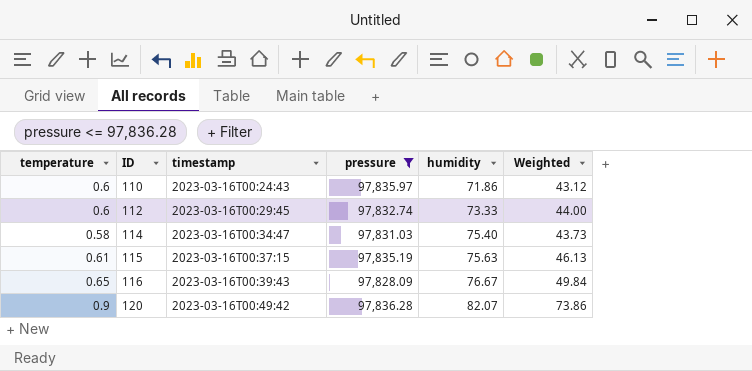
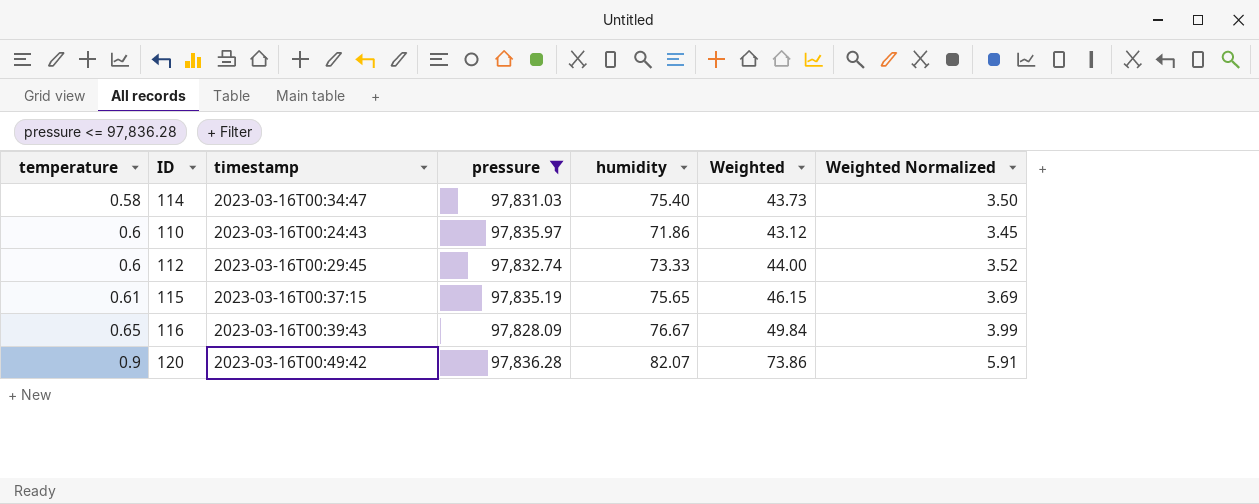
row order: ID ascending -> temperature ascending
column Weighted Normalized | formula: none -> [Weighted] * 0.08
115 | humidity: 75.63 -> 75.65
115 | Weighted: 46.13 -> 46.15

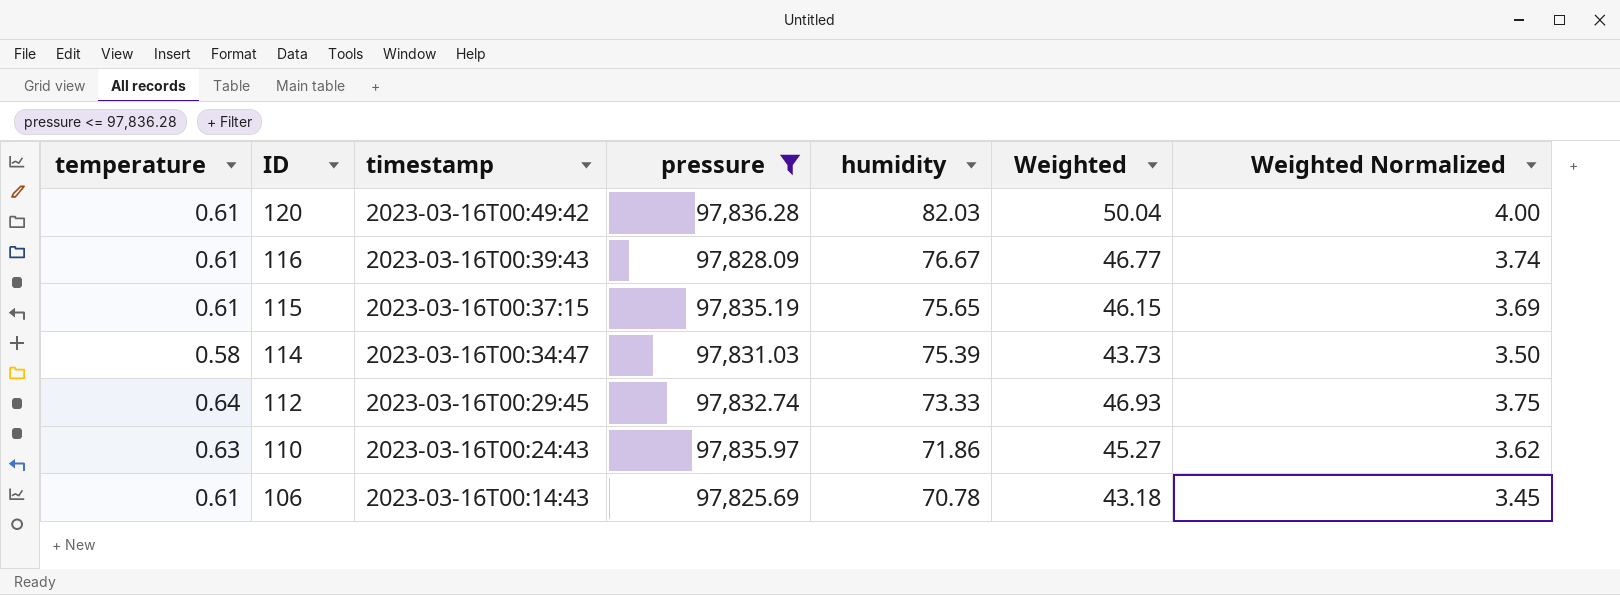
row order: temperature ascending -> ID descending
120 | temperature: 0.9 -> 0.61
120 | humidity: 82.07 -> 82.03
120 | Weighted: 73.86 -> 50.04
120 | Weighted Normalized: 5.91 -> 4.00
116 | temperature: 0.65 -> 0.61
116 | Weighted: 49.84 -> 46.77
116 | Weighted Normalized: 3.99 -> 3.74
114 | humidity: 75.40 -> 75.39
112 | temperature: 0.6 -> 0.64
112 | Weighted: 44.00 -> 46.93
112 | Weighted Normalized: 3.52 -> 3.75
110 | temperature: 0.6 -> 0.63
110 | Weighted: 43.12 -> 45.27
110 | Weighted Normalized: 3.45 -> 3.62
row 106: none -> 0.61 | 2023-03-16T00:14:43 | 97,825.69 | 70.78 | 43.18 | 3.45

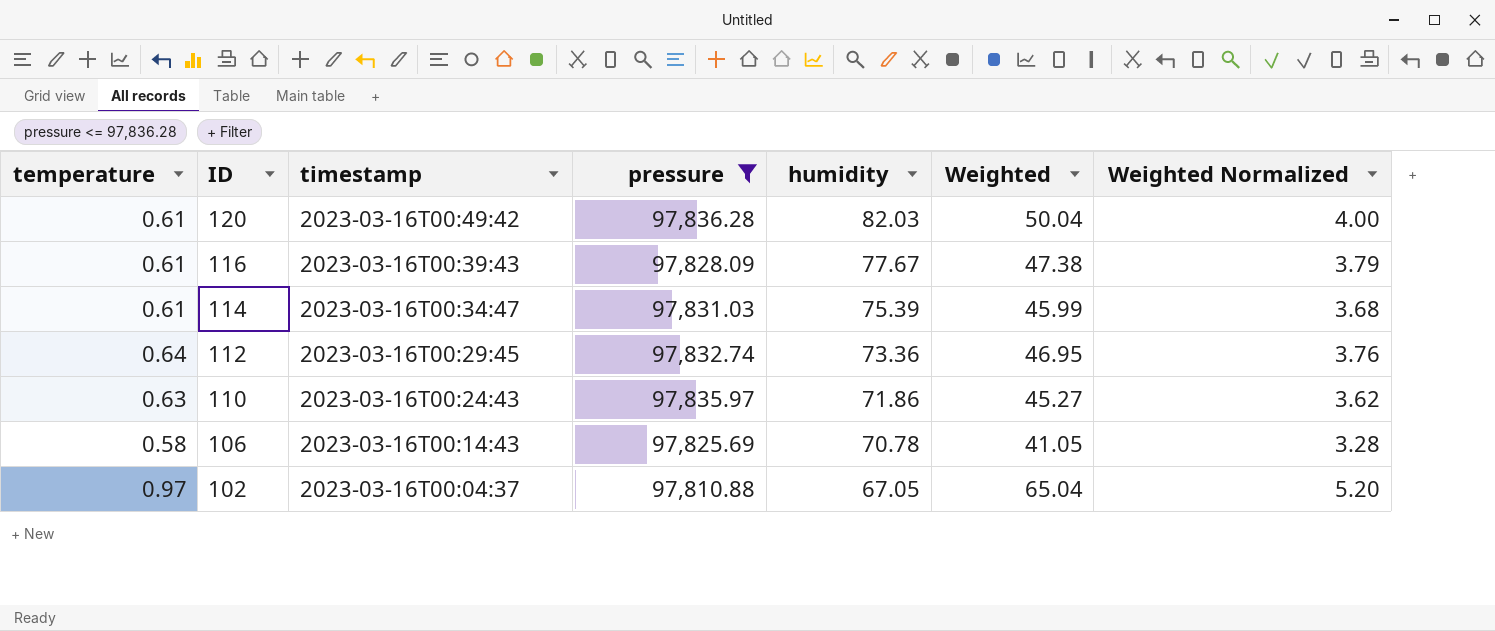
row 115: 0.61 | 2023-03-16T00:37:15 | 97,835.19 | 75.65 | 46.15 | 3.69 -> none
116 | humidity: 76.67 -> 77.67
116 | Weighted: 46.77 -> 47.38
116 | Weighted Normalized: 3.74 -> 3.79
114 | temperature: 0.58 -> 0.61
114 | Weighted: 43.73 -> 45.99
114 | Weighted Normalized: 3.50 -> 3.68
112 | humidity: 73.33 -> 73.36
112 | Weighted: 46.93 -> 46.95
112 | Weighted Normalized: 3.75 -> 3.76
106 | temperature: 0.61 -> 0.58
106 | Weighted: 43.18 -> 41.05
106 | Weighted Normalized: 3.45 -> 3.28
row 102: none -> 0.97 | 2023-03-16T00:04:37 | 97,810.88 | 67.05 | 65.04 | 5.20

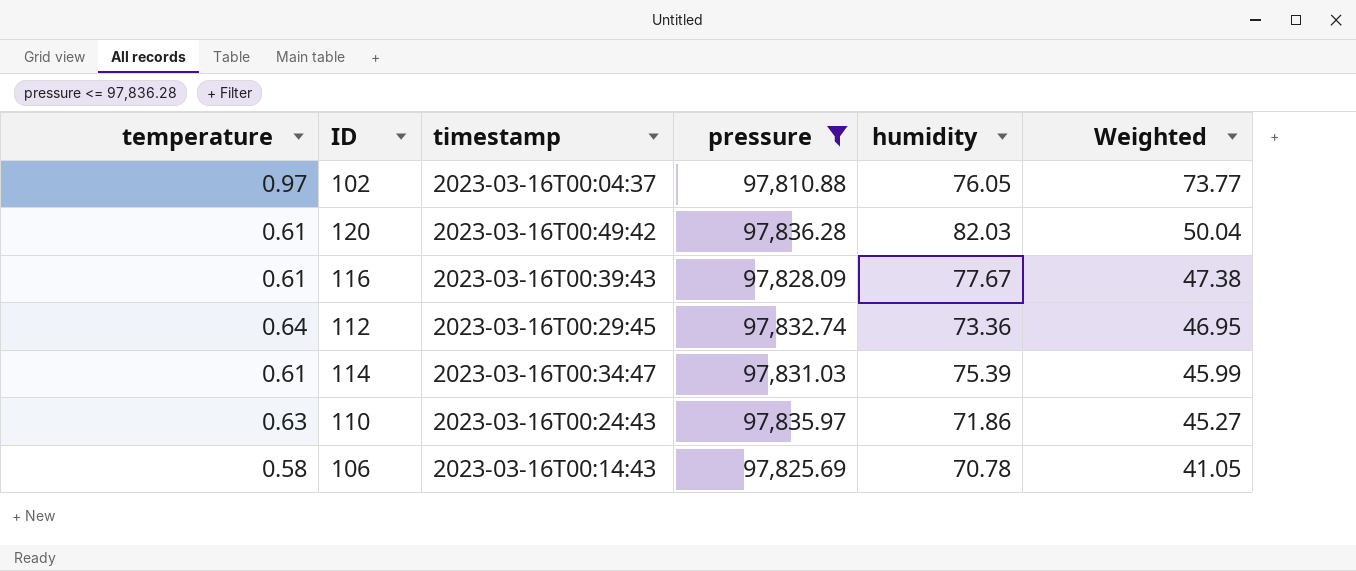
row order: ID descending -> Weighted descending
column Weighted Normalized | formula: [Weighted] * 0.08 -> none
102 | humidity: 67.05 -> 76.05
102 | Weighted: 65.04 -> 73.77

